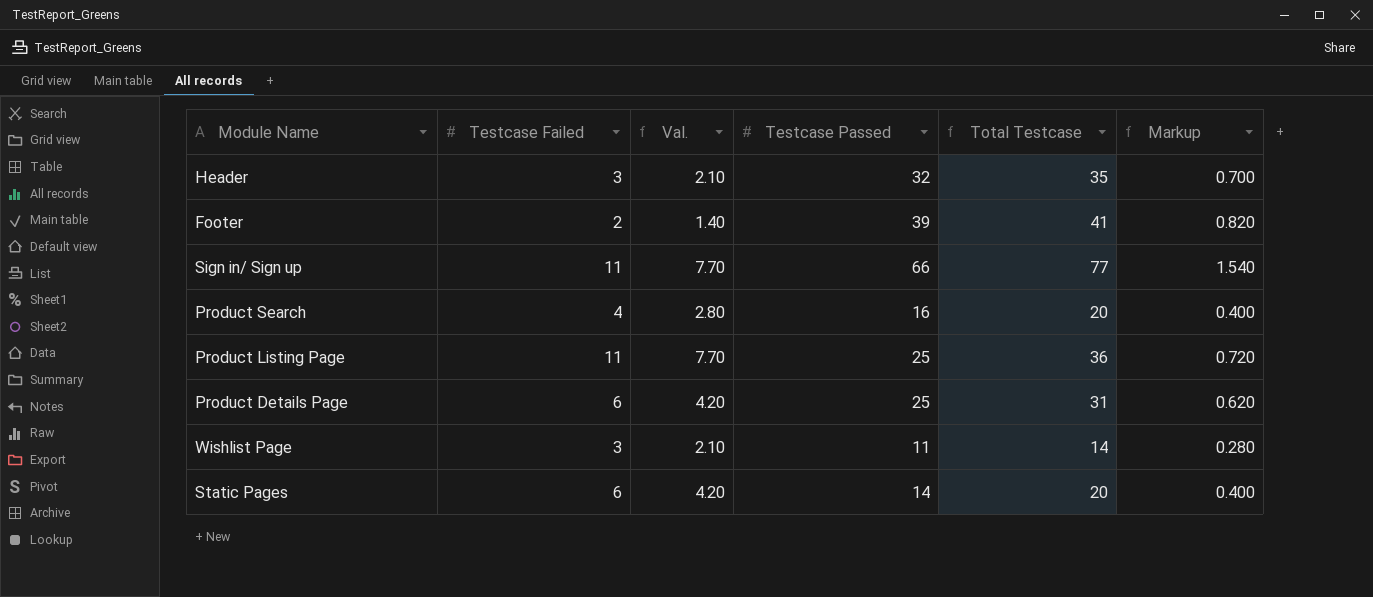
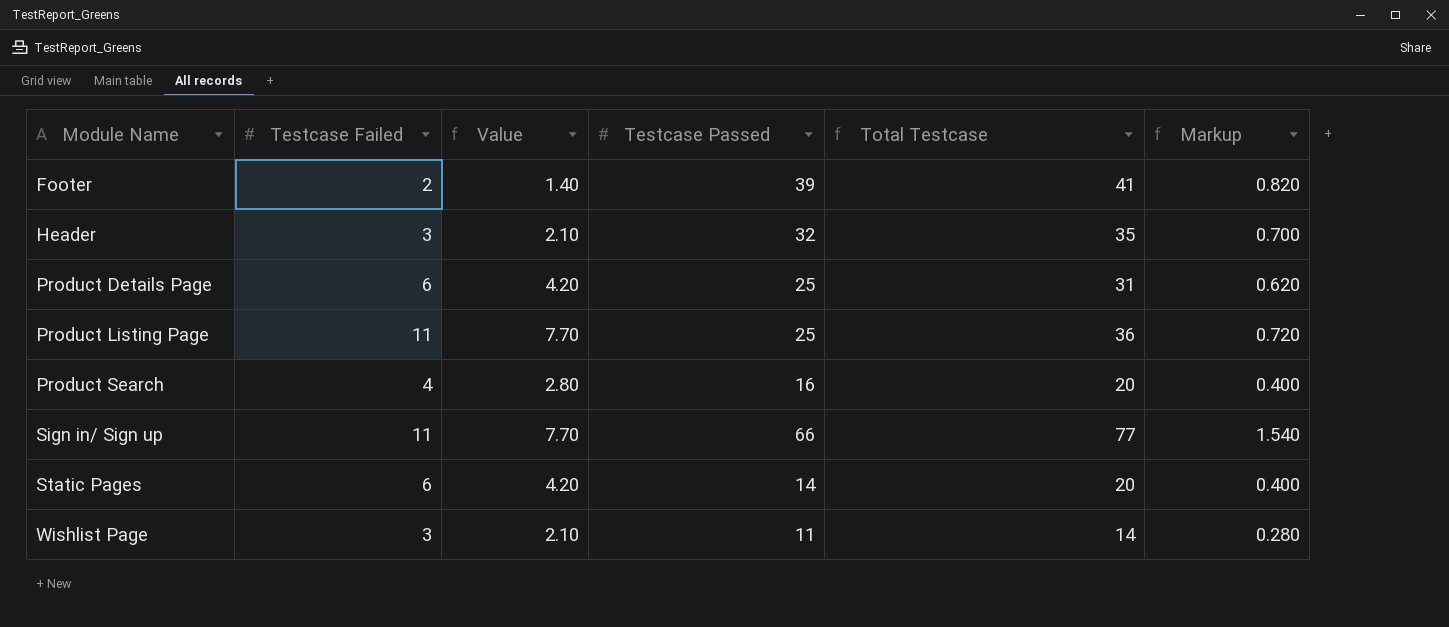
row order: none -> Module Name ascending
column name: Val. -> Value

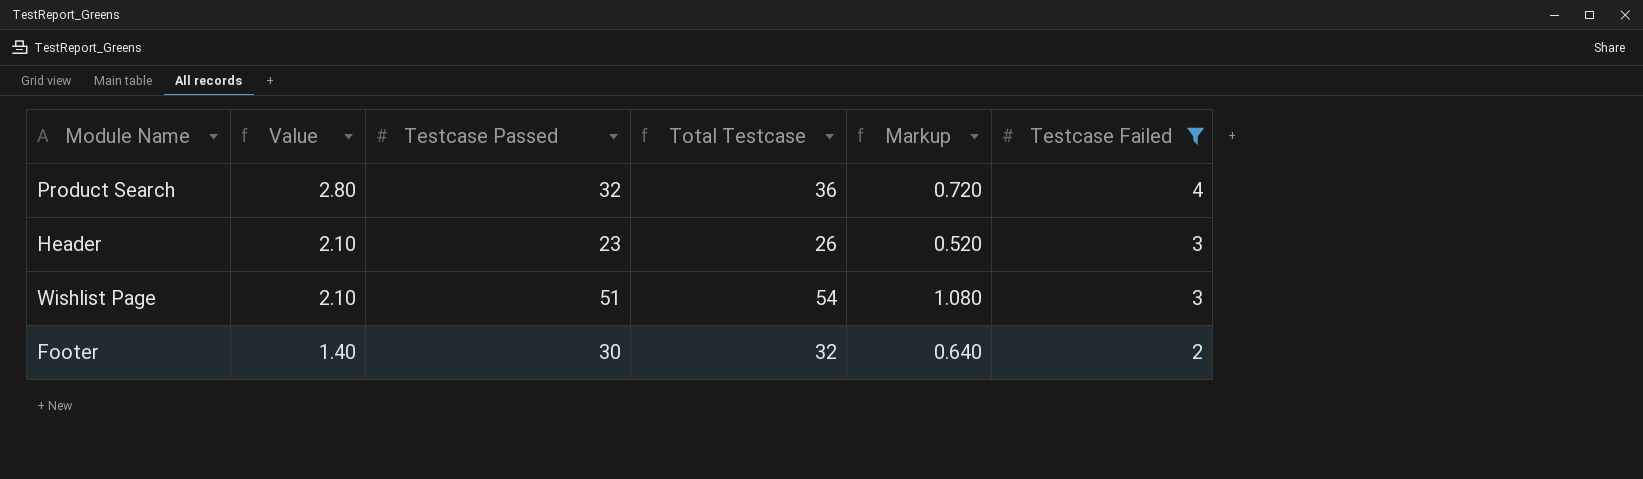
filter: none -> Testcase Failed <= 4
row order: Module Name ascending -> Value descending
column Testcase Failed | position: 2 -> 6
Product Search | Testcase Passed: 16 -> 32
Product Search | Total Testcase: 20 -> 36
Product Search | Markup: 0.400 -> 0.720
Header | Testcase Passed: 32 -> 23
Header | Total Testcase: 35 -> 26
Header | Markup: 0.700 -> 0.520
Wishlist Page | Testcase Passed: 11 -> 51
Wishlist Page | Total Testcase: 14 -> 54
Wishlist Page | Markup: 0.280 -> 1.080
Footer | Testcase Passed: 39 -> 30
Footer | Total Testcase: 41 -> 32
Footer | Markup: 0.820 -> 0.640

